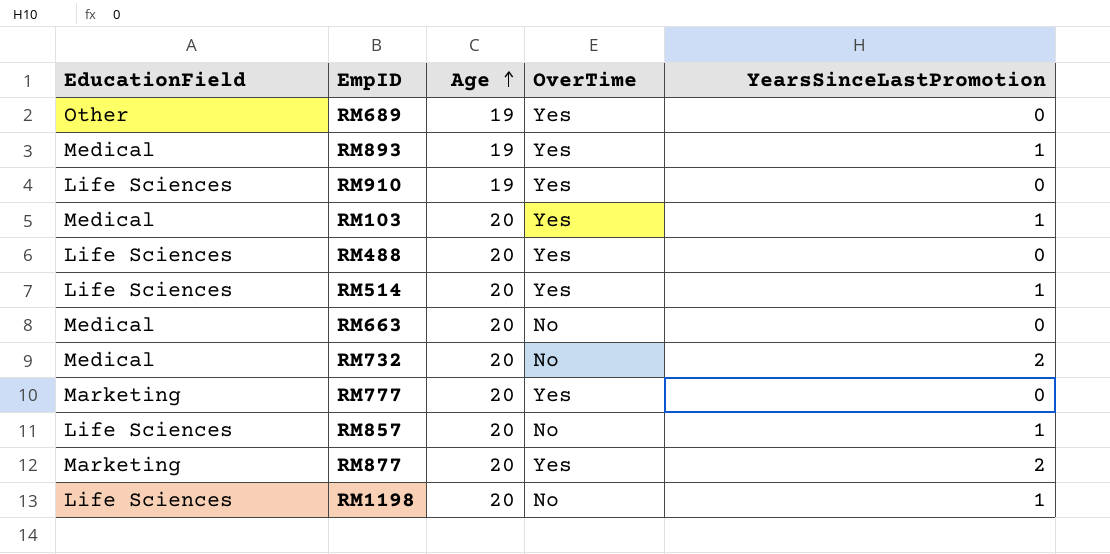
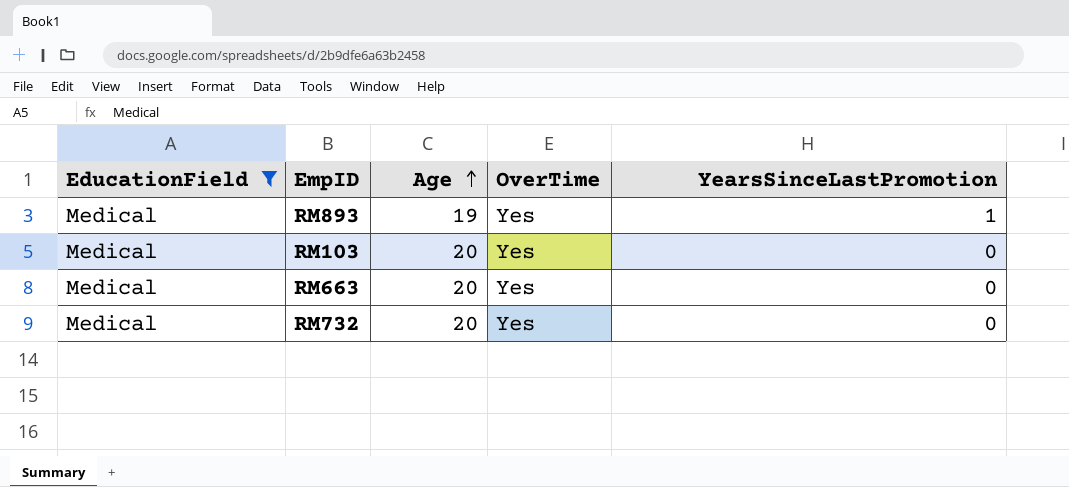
filter: none -> EducationField = Medical
RM103 | YearsSinceLastPromotion: 1 -> 0
RM663 | OverTime: No -> Yes
RM732 | OverTime: No -> Yes
RM732 | YearsSinceLastPromotion: 2 -> 0

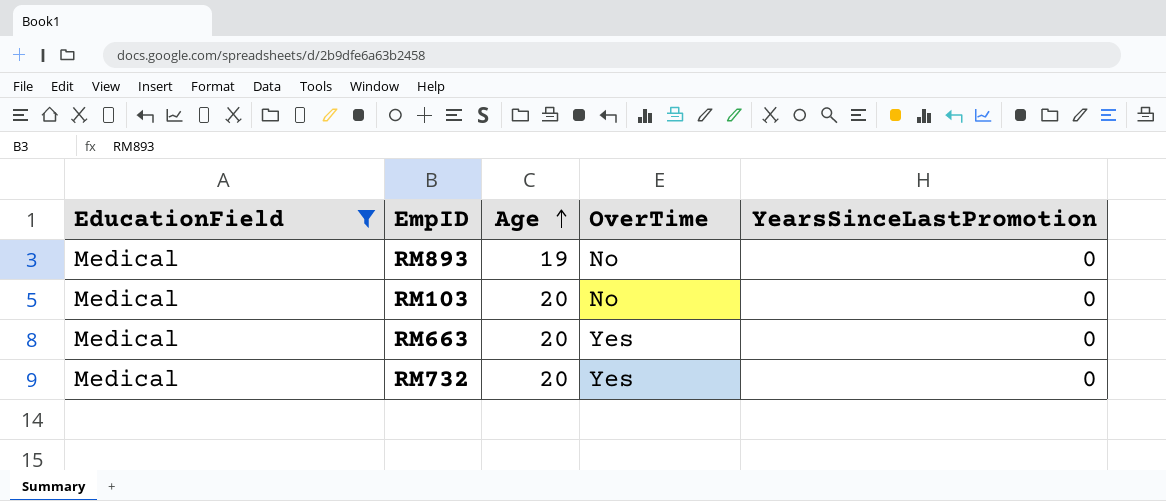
RM893 | OverTime: Yes -> No
RM893 | YearsSinceLastPromotion: 1 -> 0
RM103 | OverTime: Yes -> No

